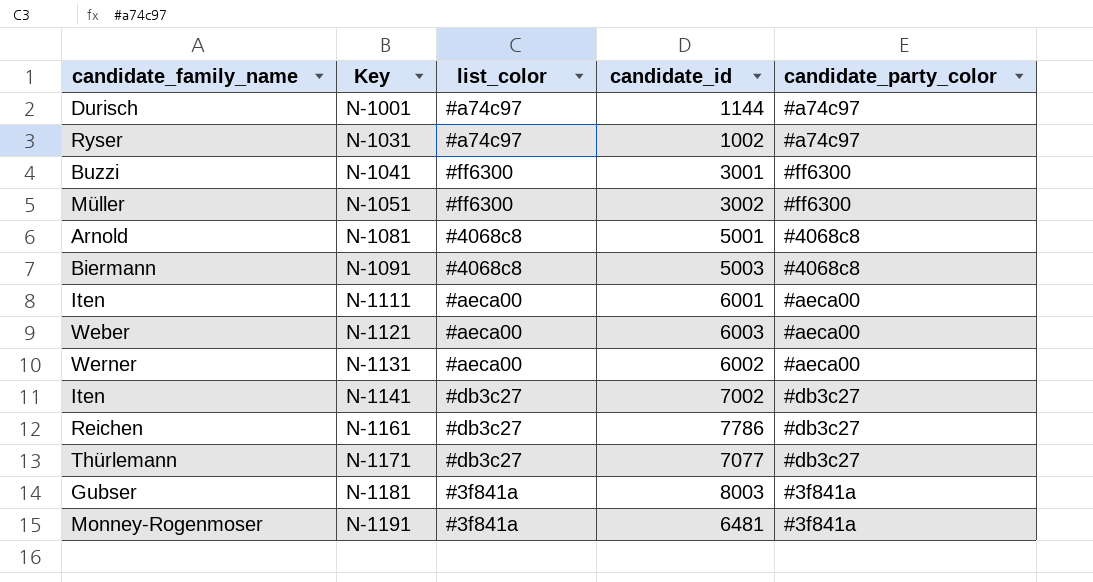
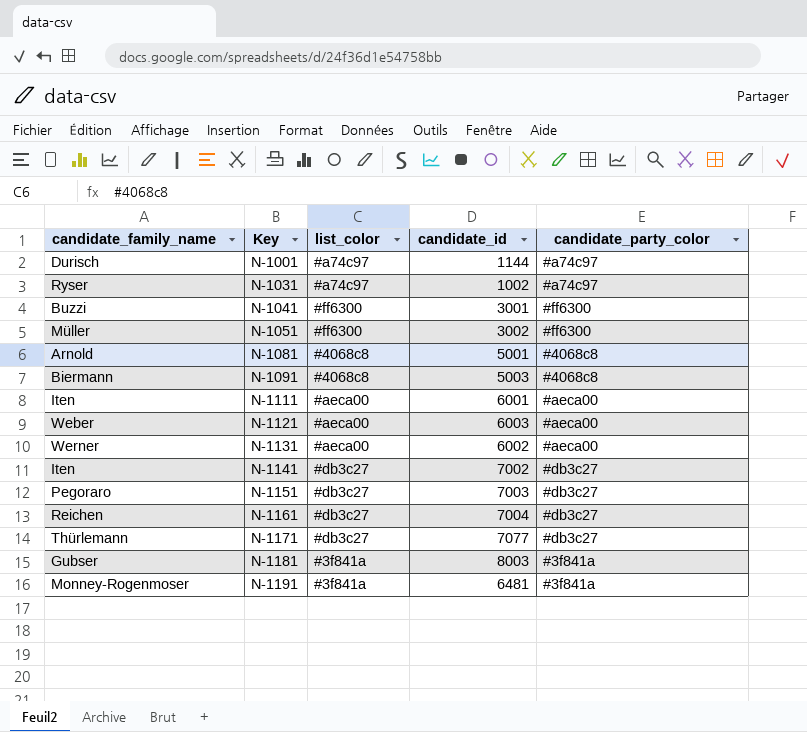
row N-1151: none -> Pegoraro | #db3c27 | 7003 | #db3c27
N-1161 | candidate_id: 7786 -> 7004

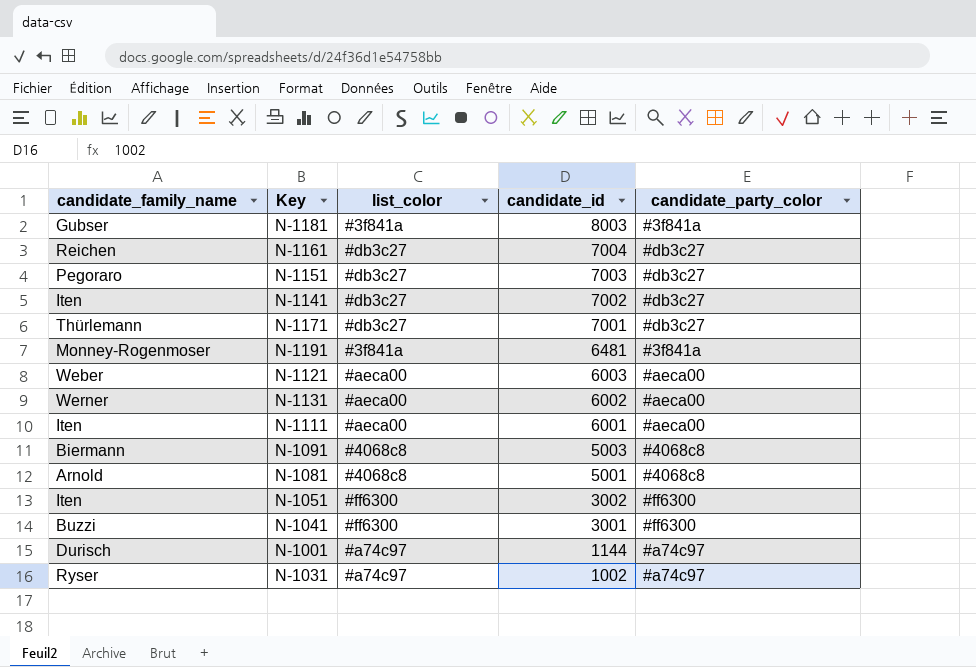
row order: Key ascending -> candidate_id descending
N-1171 | candidate_id: 7077 -> 7001
N-1051 | candidate_family_name: Müller -> Iten

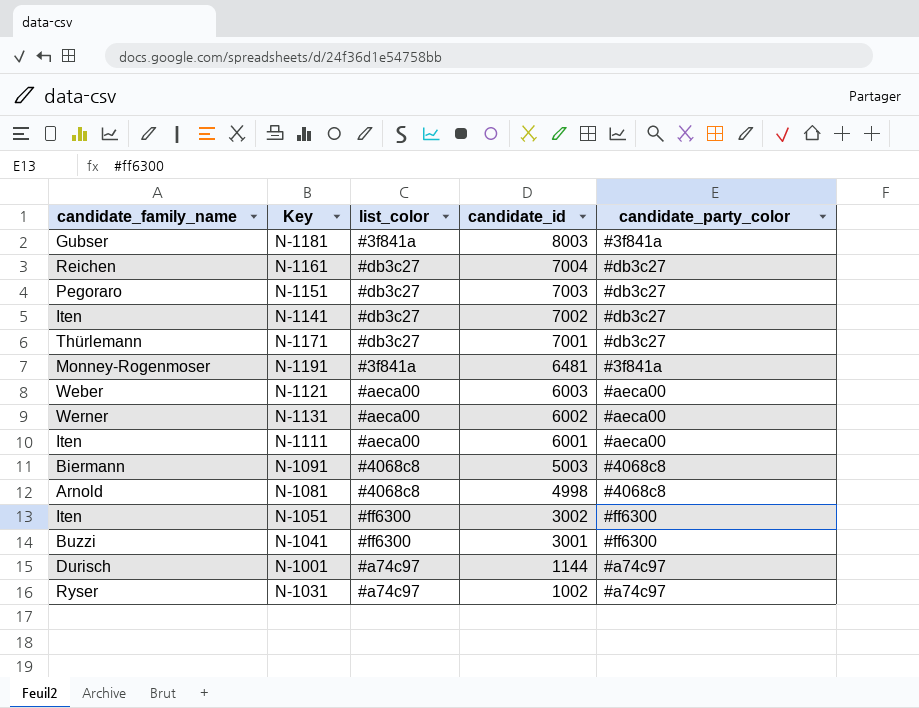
N-1081 | candidate_id: 5001 -> 4998

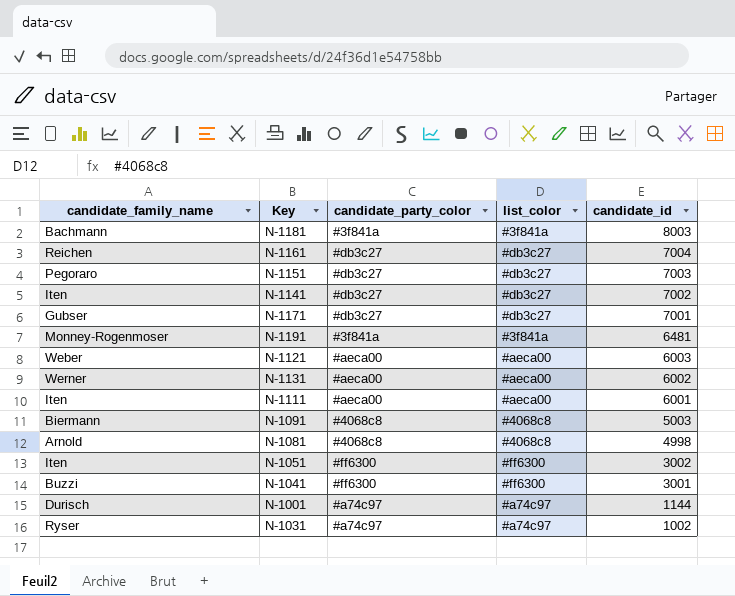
column candidate_party_color | position: 5 -> 3
N-1181 | candidate_family_name: Gubser -> Bachmann
N-1171 | candidate_family_name: Thürlemann -> Gubser

